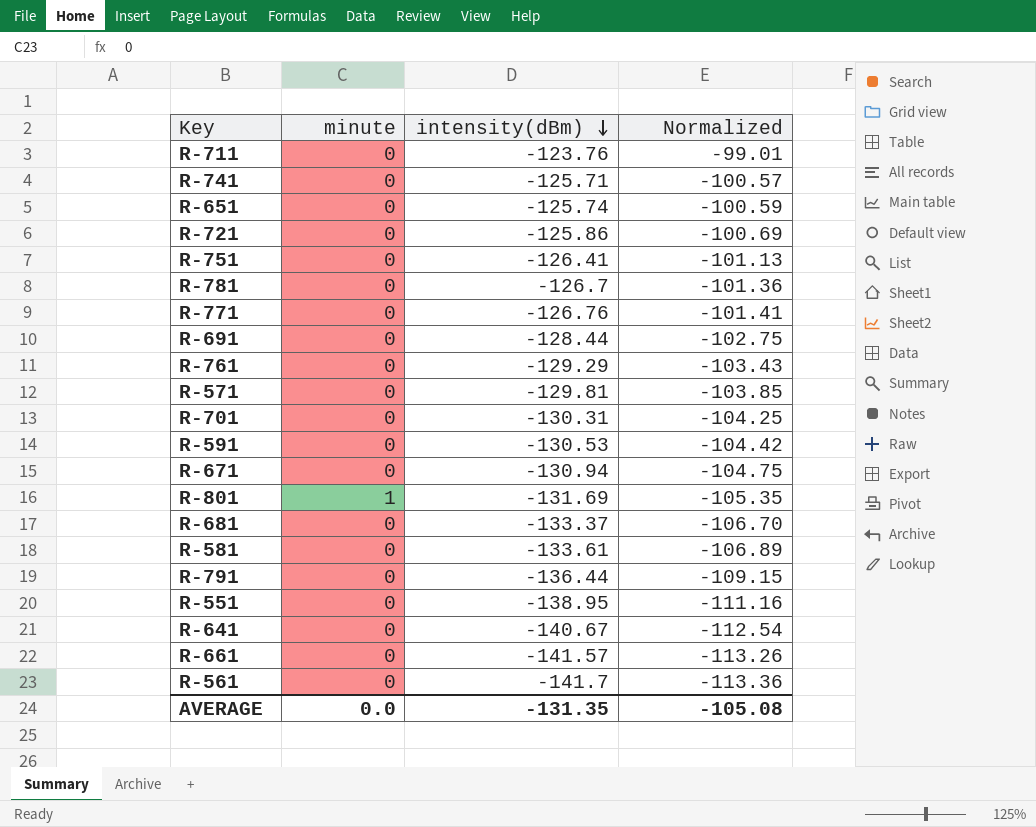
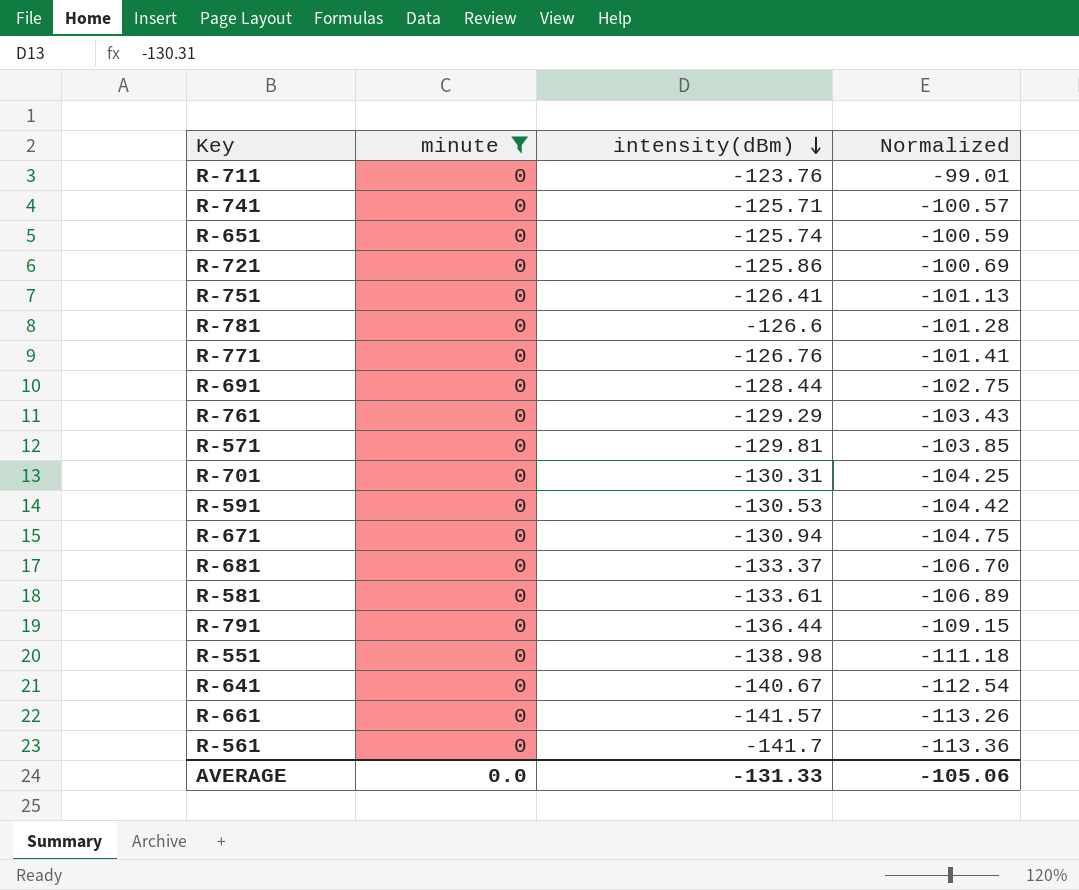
filter: none -> minute = 0
R-781 | intensity(dBm): -126.7 -> -126.6
R-781 | Normalized: -101.36 -> -101.28
R-551 | intensity(dBm): -138.95 -> -138.98
R-551 | Normalized: -111.16 -> -111.18
AVERAGE | intensity(dBm): -131.35 -> -131.33
AVERAGE | Normalized: -105.08 -> -105.06

